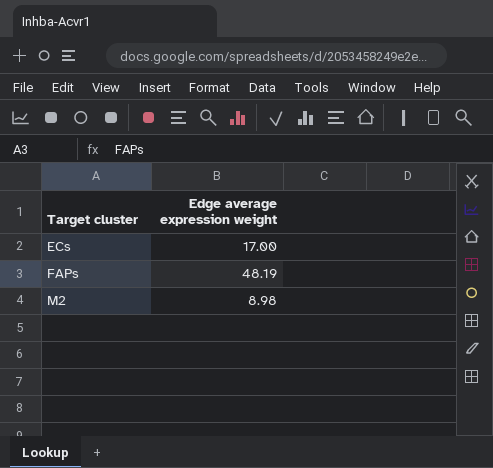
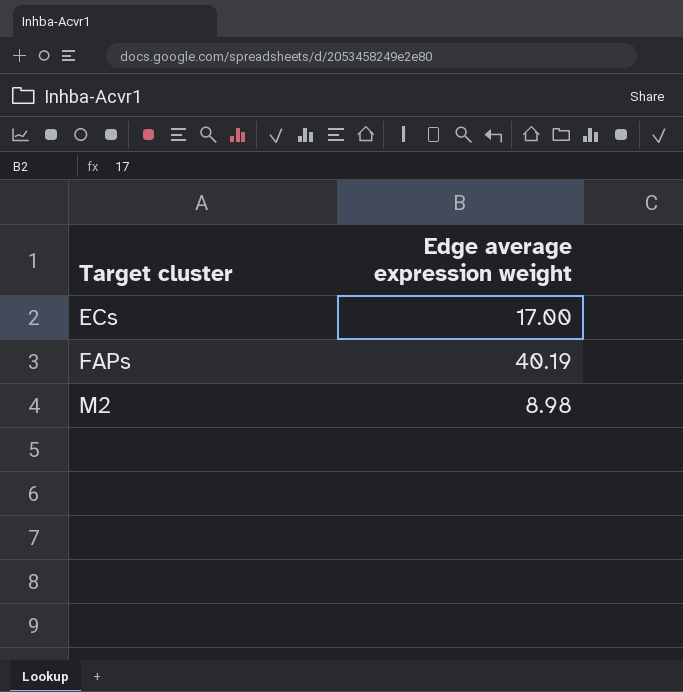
FAPs | Edge average expression weight: 48.19 -> 40.19

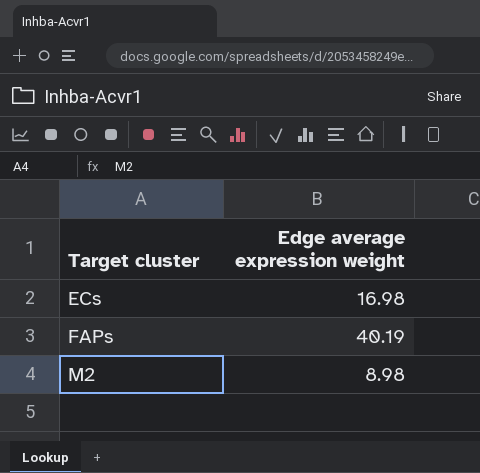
ECs | Edge average expression weight: 17.00 -> 16.98

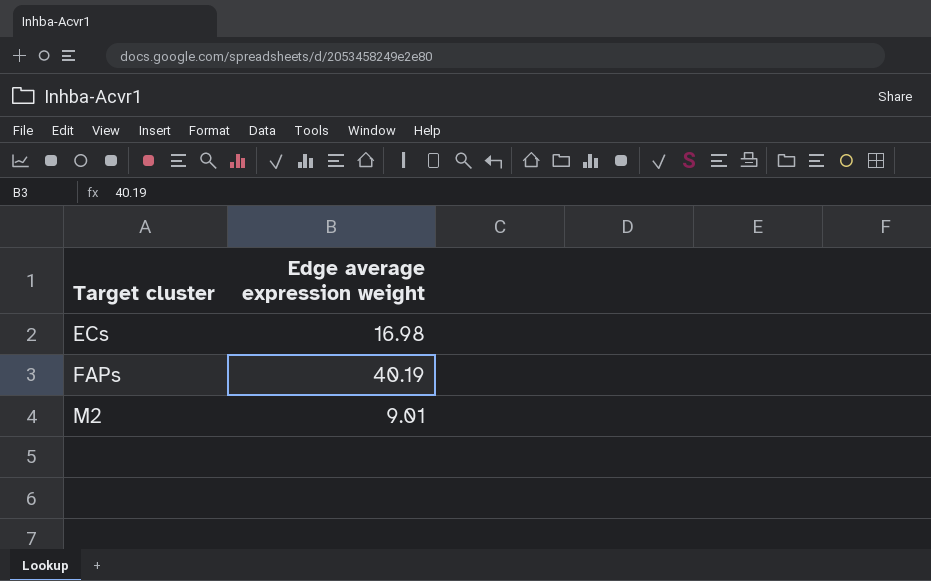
M2 | Edge average expression weight: 8.98 -> 9.01

